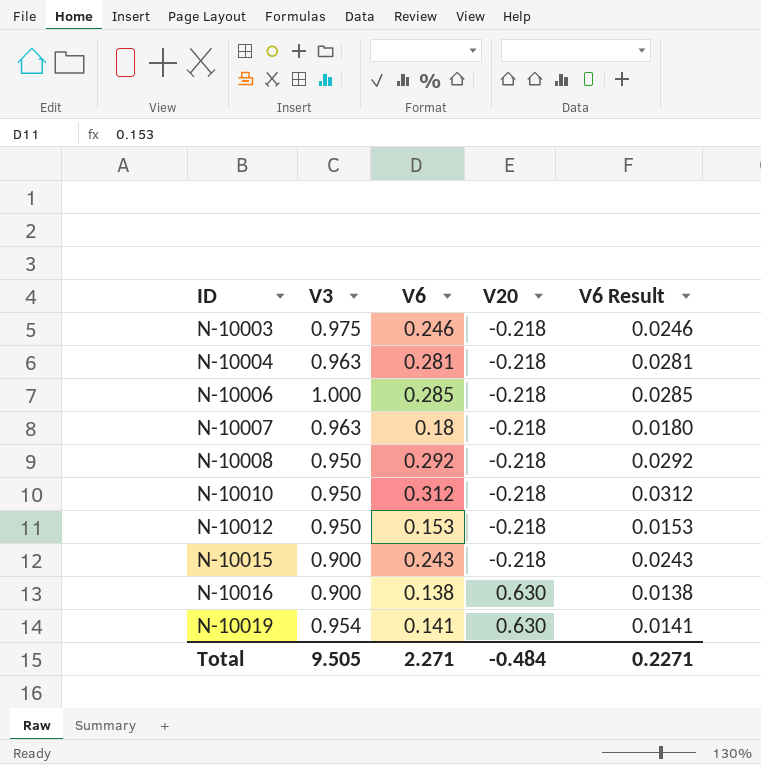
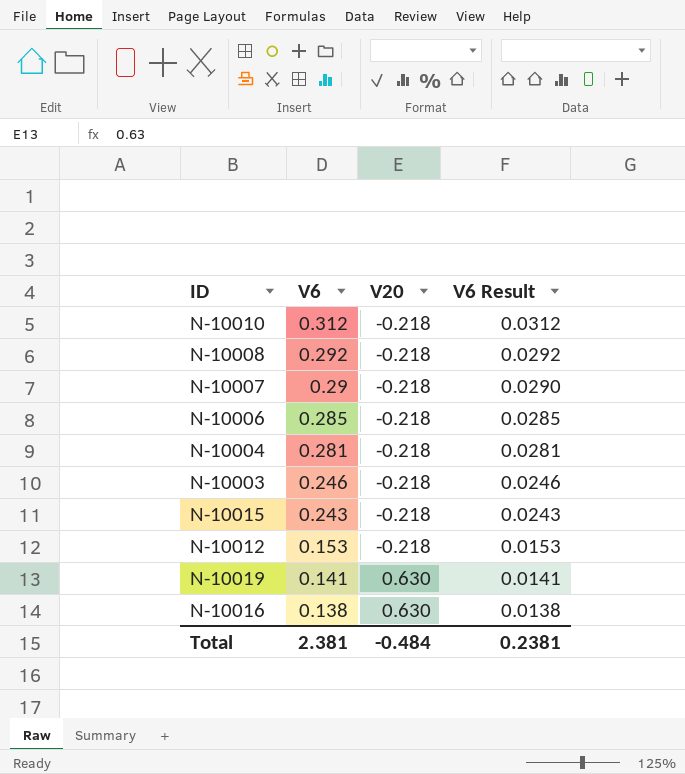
row order: ID ascending -> V6 descending
column V3 | position: 2 -> none
N-10007 | V6: 0.18 -> 0.29
N-10007 | V6 Result: 0.0180 -> 0.0290
Total | V6: 2.271 -> 2.381
Total | V6 Result: 0.2271 -> 0.2381

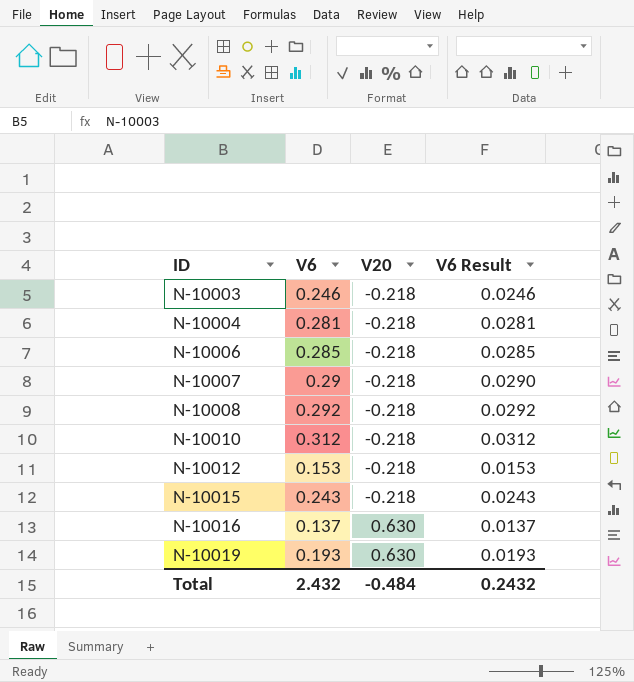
row order: V6 descending -> ID ascending
N-10016 | V6: 0.138 -> 0.137
N-10016 | V6 Result: 0.0138 -> 0.0137
N-10019 | V6: 0.141 -> 0.193
N-10019 | V6 Result: 0.0141 -> 0.0193
Total | V6: 2.381 -> 2.432
Total | V6 Result: 0.2381 -> 0.2432

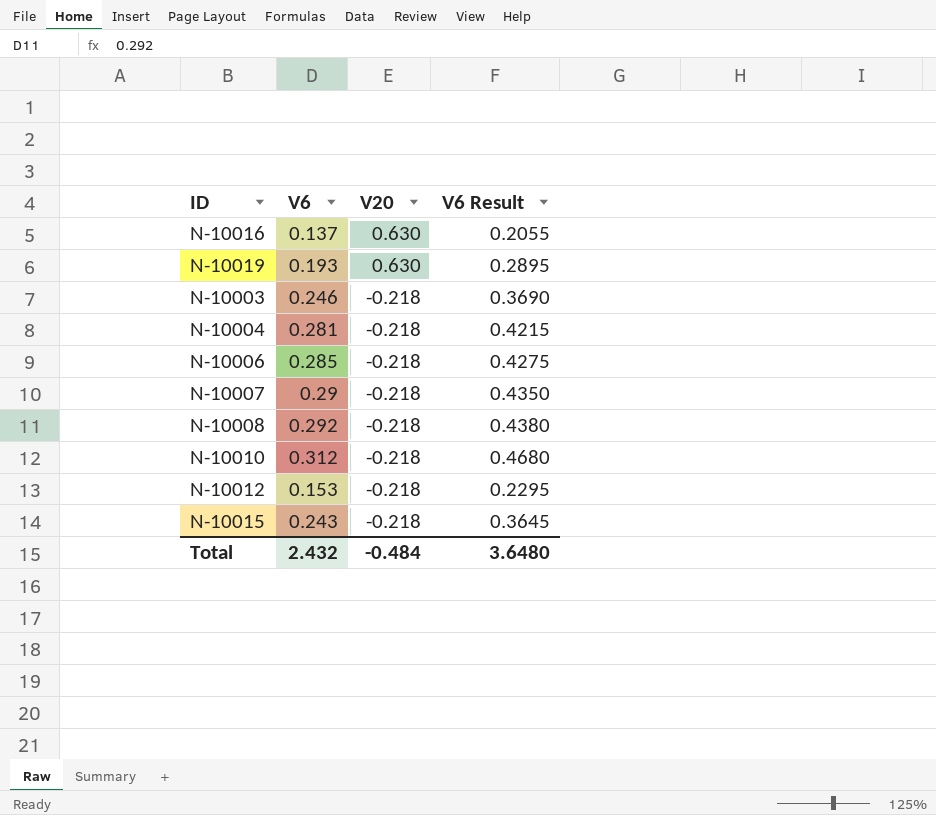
row order: ID ascending -> V20 descending
column V6 Result | formula: [V6] * 0.1 -> [V6] * 1.5
Total | V6 Result: 0.2432 -> 3.6480

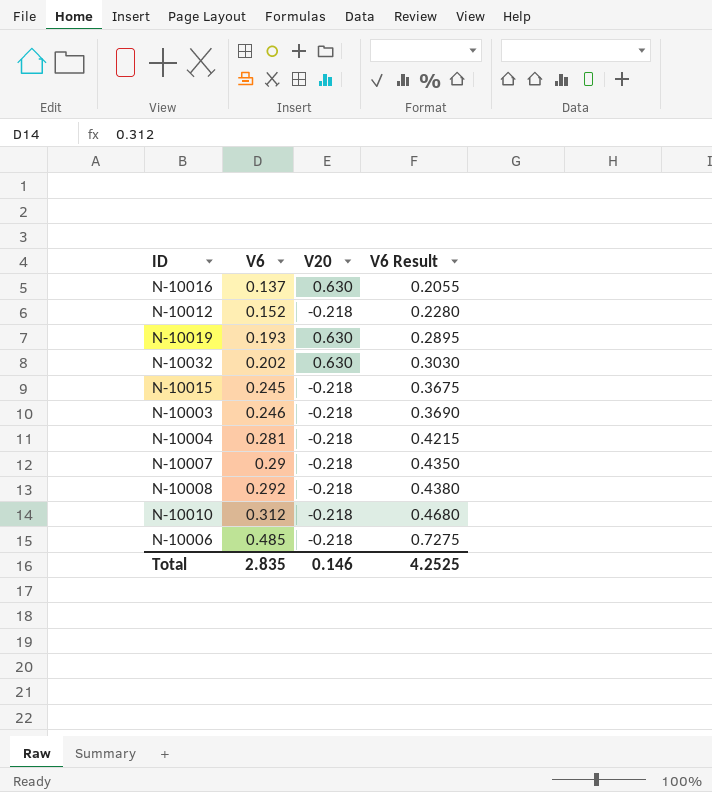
row order: V20 descending -> V6 ascending
N-10012 | V6: 0.153 -> 0.152
N-10012 | V6 Result: 0.2295 -> 0.2280
row N-10032: none -> 0.202 | 0.630 | 0.3030
N-10015 | V6: 0.243 -> 0.245
N-10015 | V6 Result: 0.3645 -> 0.3675
N-10006 | V6: 0.285 -> 0.485
N-10006 | V6 Result: 0.4275 -> 0.7275
Total | V6: 2.432 -> 2.835
Total | V20: -0.484 -> 0.146
Total | V6 Result: 3.6480 -> 4.2525

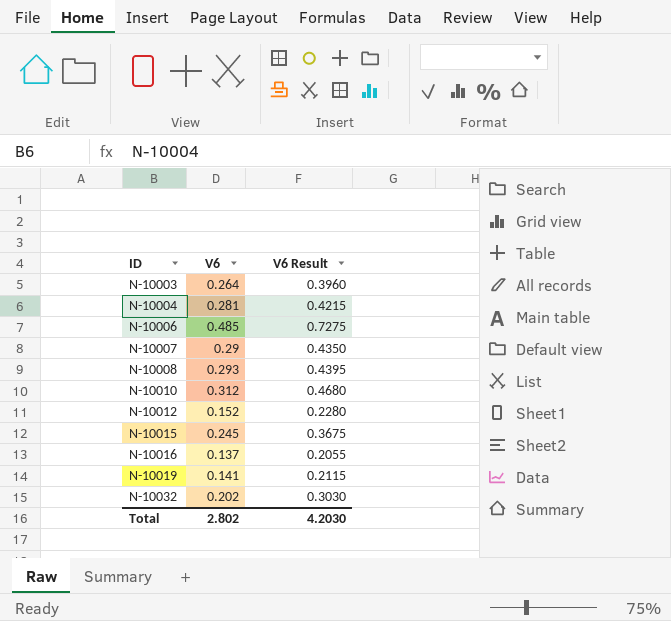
row order: V6 ascending -> ID ascending
column V20 | position: 3 -> none
N-10003 | V6: 0.246 -> 0.264
N-10003 | V6 Result: 0.3690 -> 0.3960
N-10008 | V6: 0.292 -> 0.293
N-10008 | V6 Result: 0.4380 -> 0.4395
N-10019 | V6: 0.193 -> 0.141
N-10019 | V6 Result: 0.2895 -> 0.2115
Total | V6: 2.835 -> 2.802
Total | V6 Result: 4.2525 -> 4.2030

